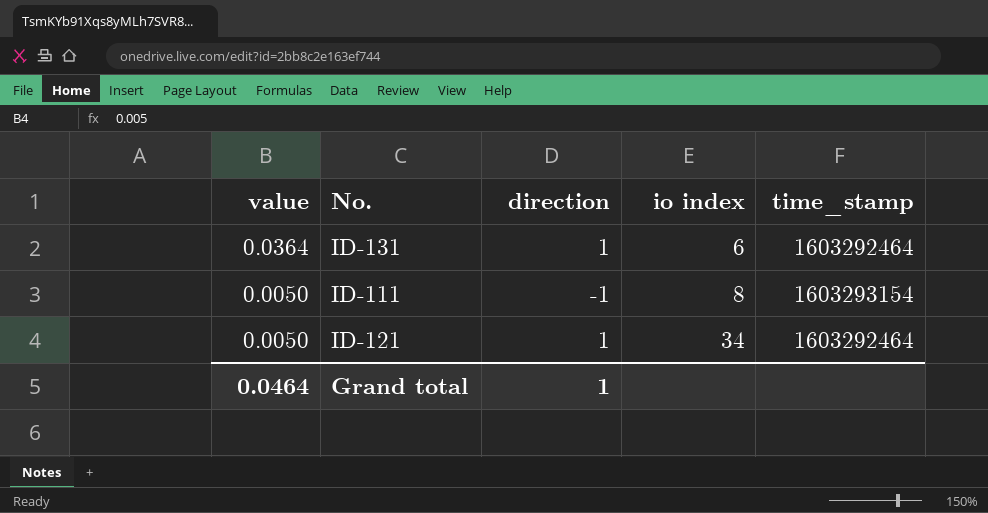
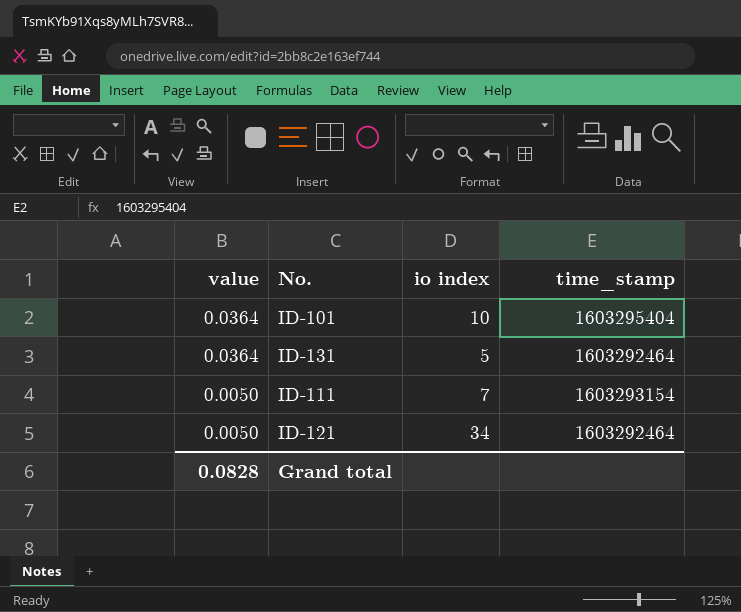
column direction | position: 3 -> none
row ID-101: none -> 0.0364 | 10 | 1603295404
ID-131 | io index: 6 -> 5
ID-111 | io index: 8 -> 7
Grand total | value: 0.0464 -> 0.0828

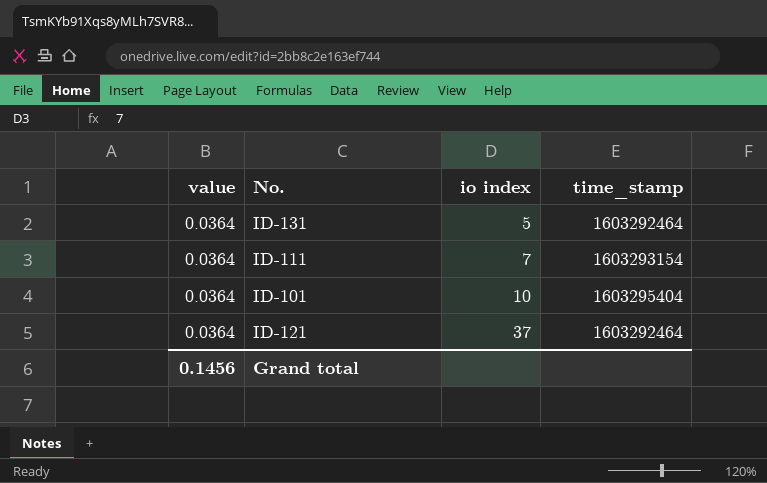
row order: value descending -> io index ascending
ID-111 | value: 0.0050 -> 0.0364
ID-121 | value: 0.0050 -> 0.0364
ID-121 | io index: 34 -> 37
Grand total | value: 0.0828 -> 0.1456

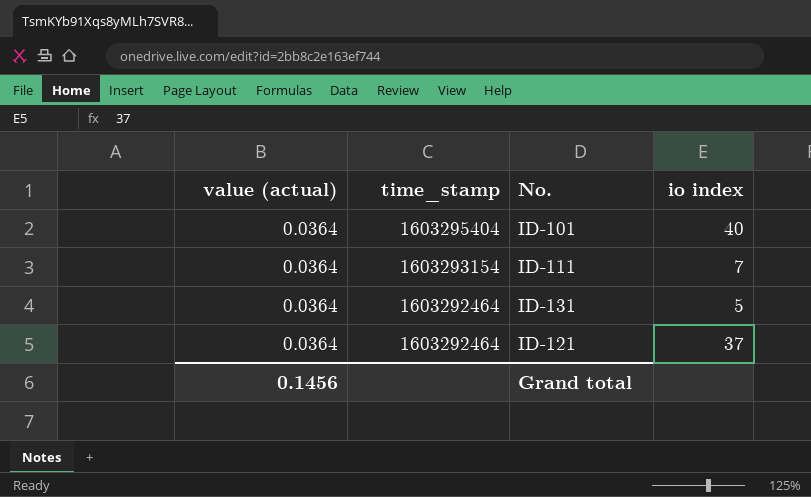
row order: io index ascending -> time_stamp descending
column name: value -> value (actual)
column time_stamp | position: 4 -> 2
ID-101 | io index: 10 -> 40

